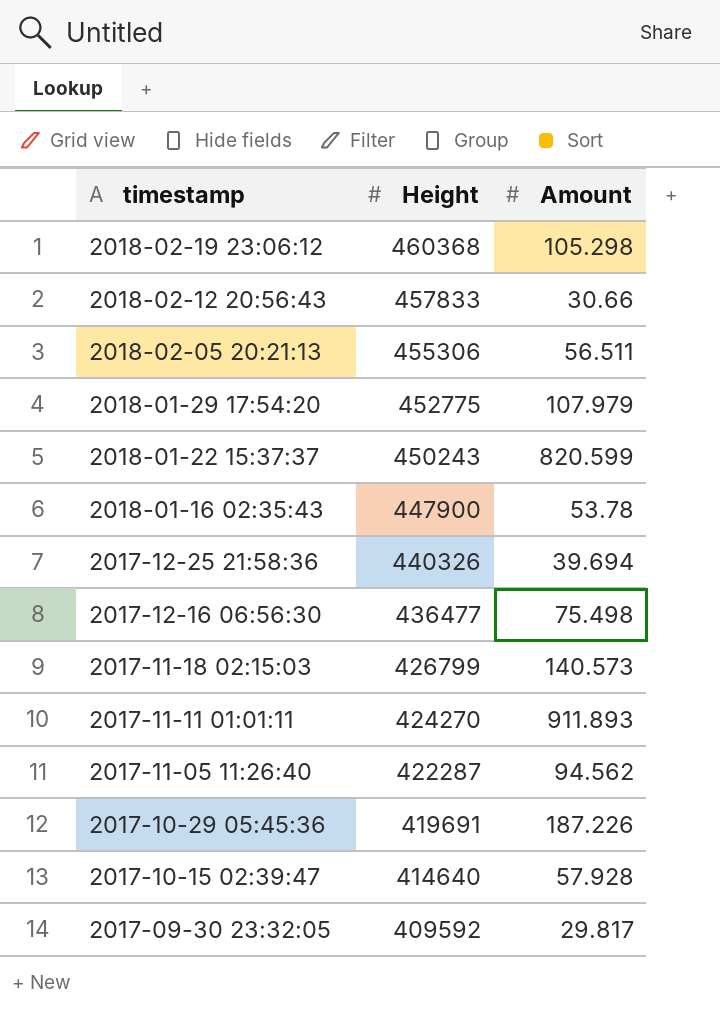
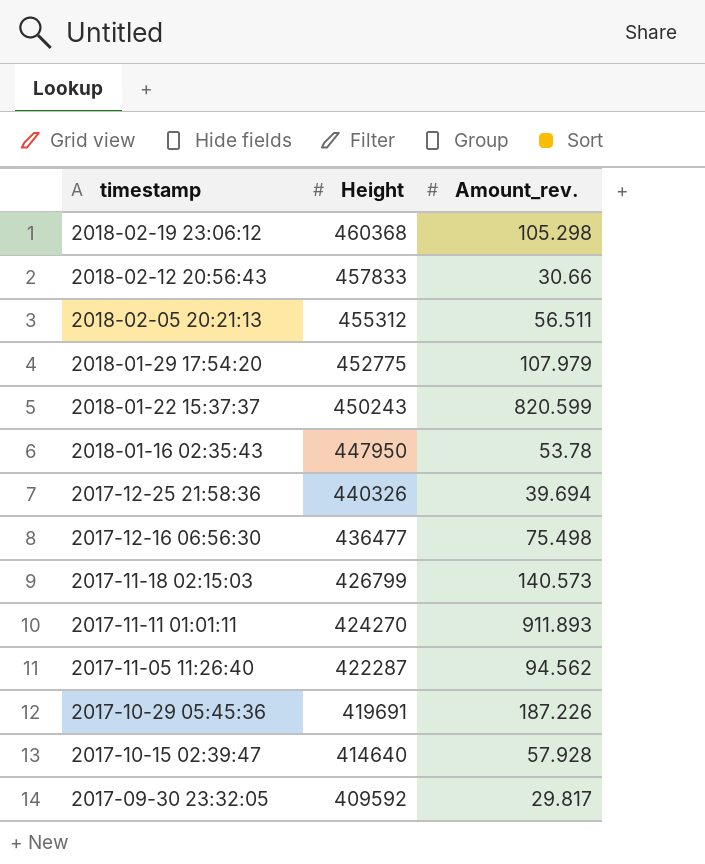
column name: Amount -> Amount_rev.
2018-02-05 20:21:13 | Height: 455306 -> 455312
2018-01-16 02:35:43 | Height: 447900 -> 447950

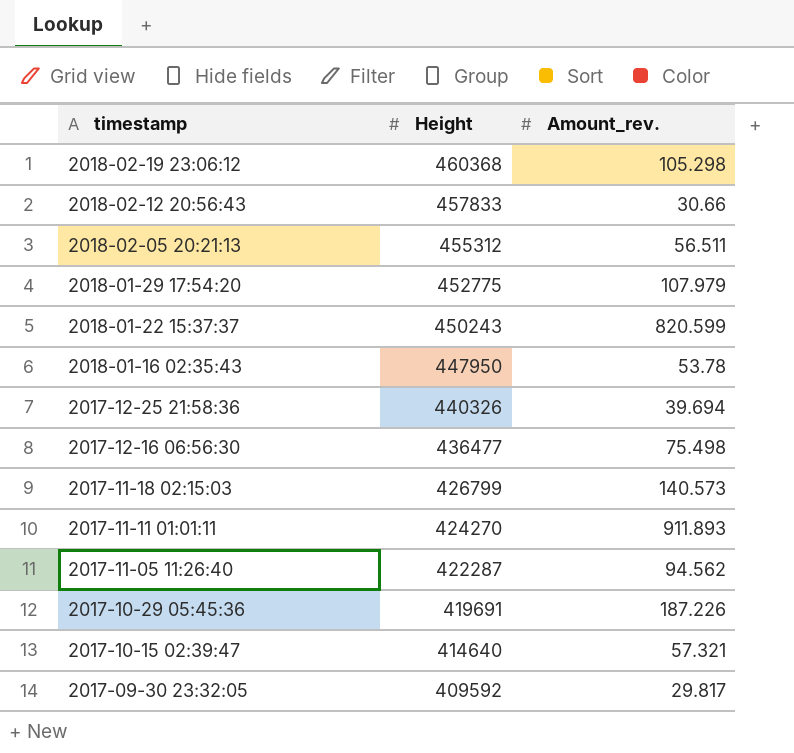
2017-10-15 02:39:47 | Amount_rev.: 57.928 -> 57.321

